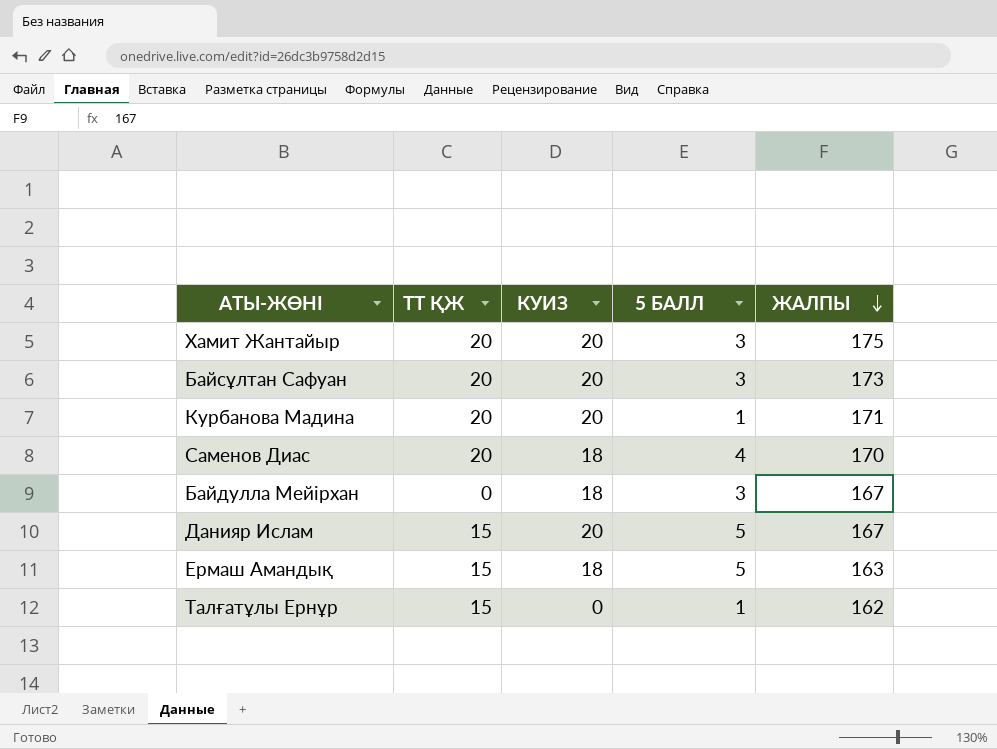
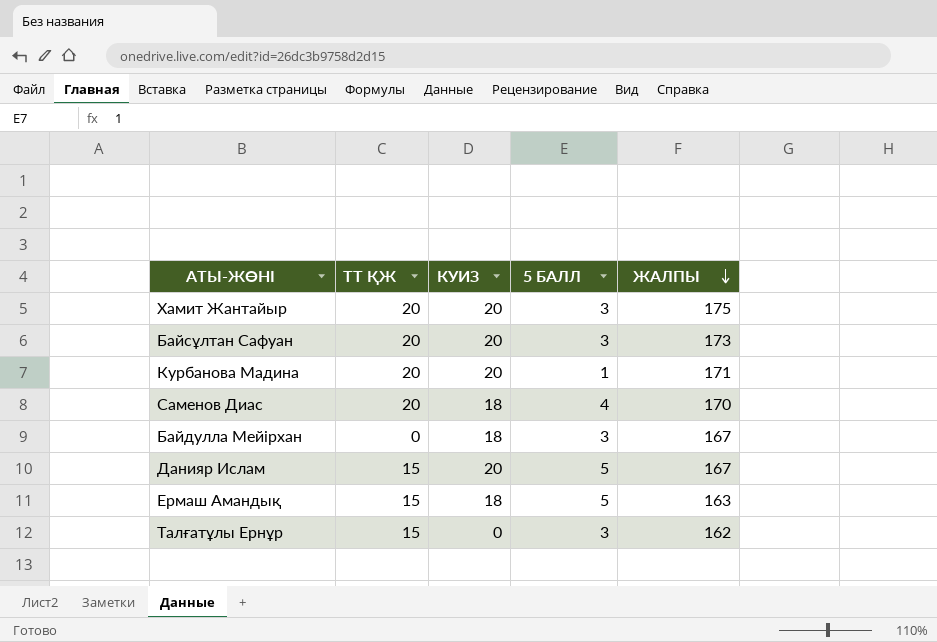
Талғатұлы Ернұр | 5 БАЛЛ: 1 -> 3

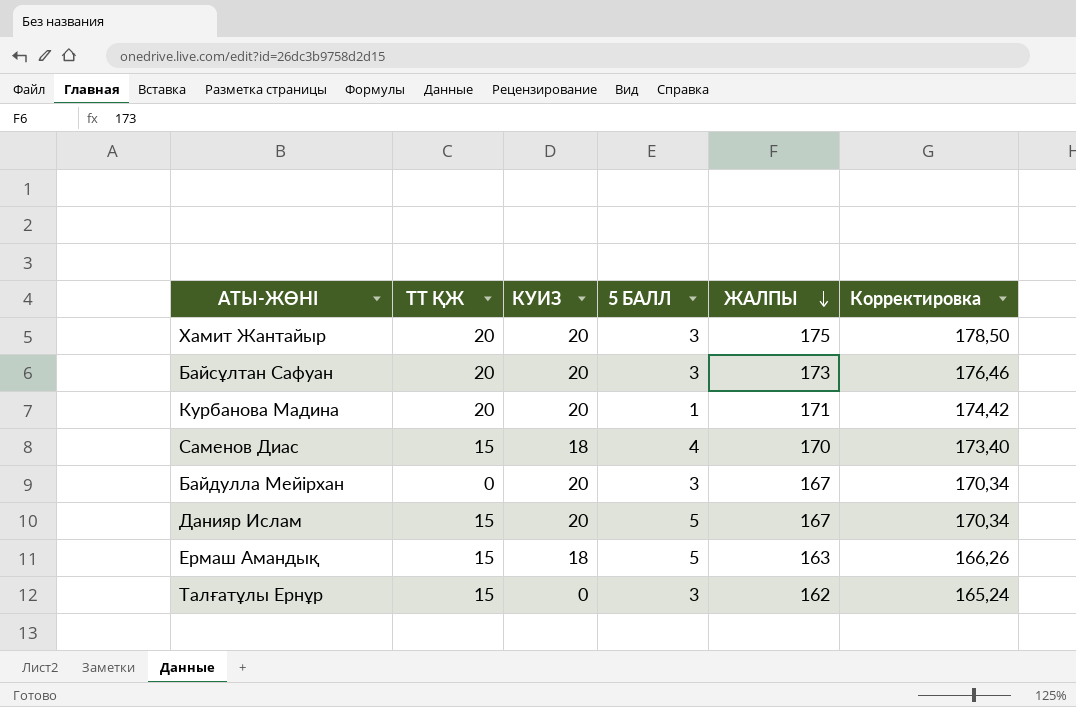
column Корректировка | formula: none -> [ЖАЛПЫ] * 1,02
Саменов Диас | ТТ ҚЖ: 20 -> 15
Байдулла Мейірхан | КУИЗ: 18 -> 20

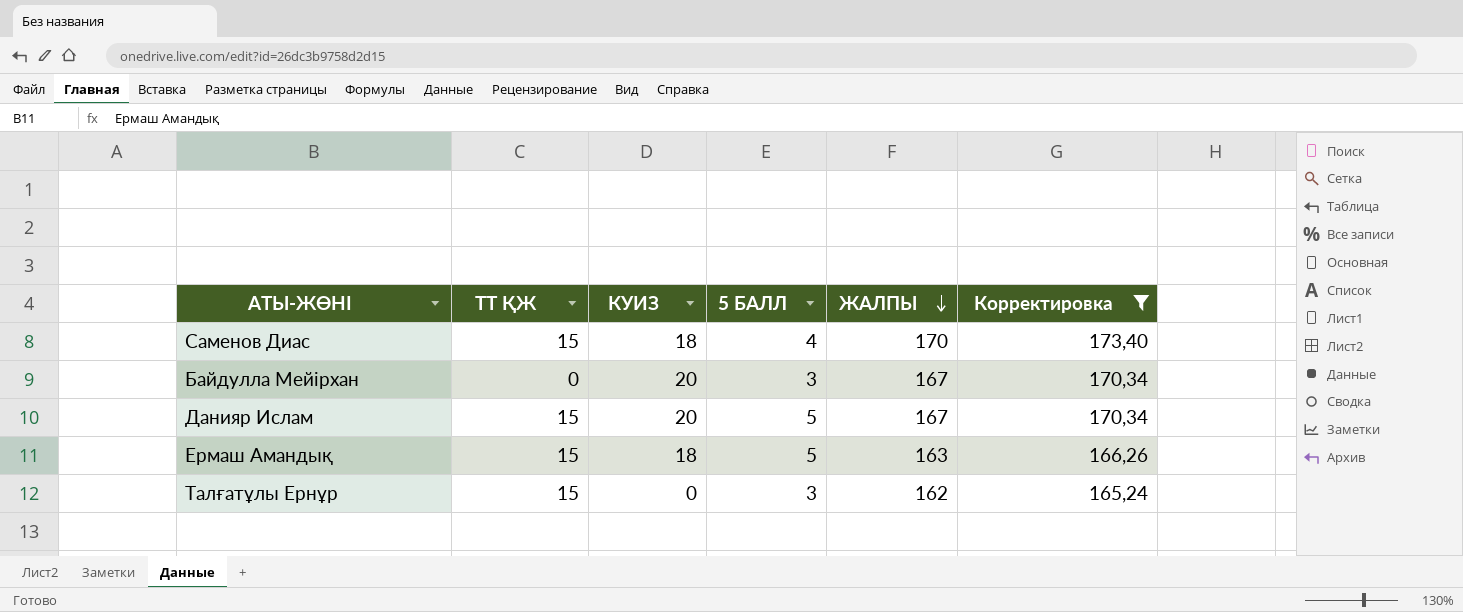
filter: none -> Корректировка <= 173,40

